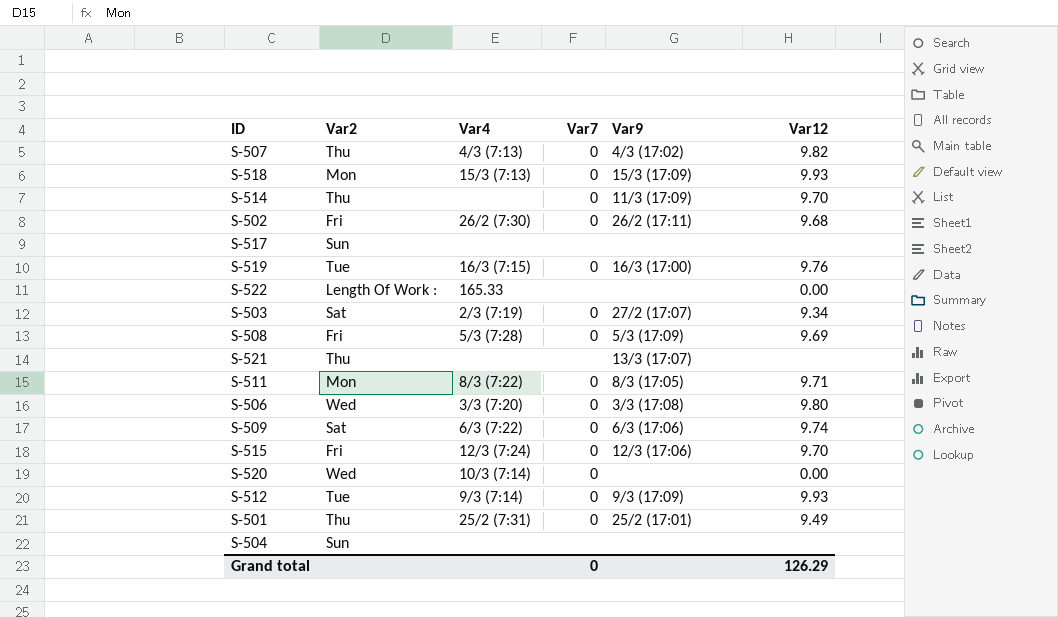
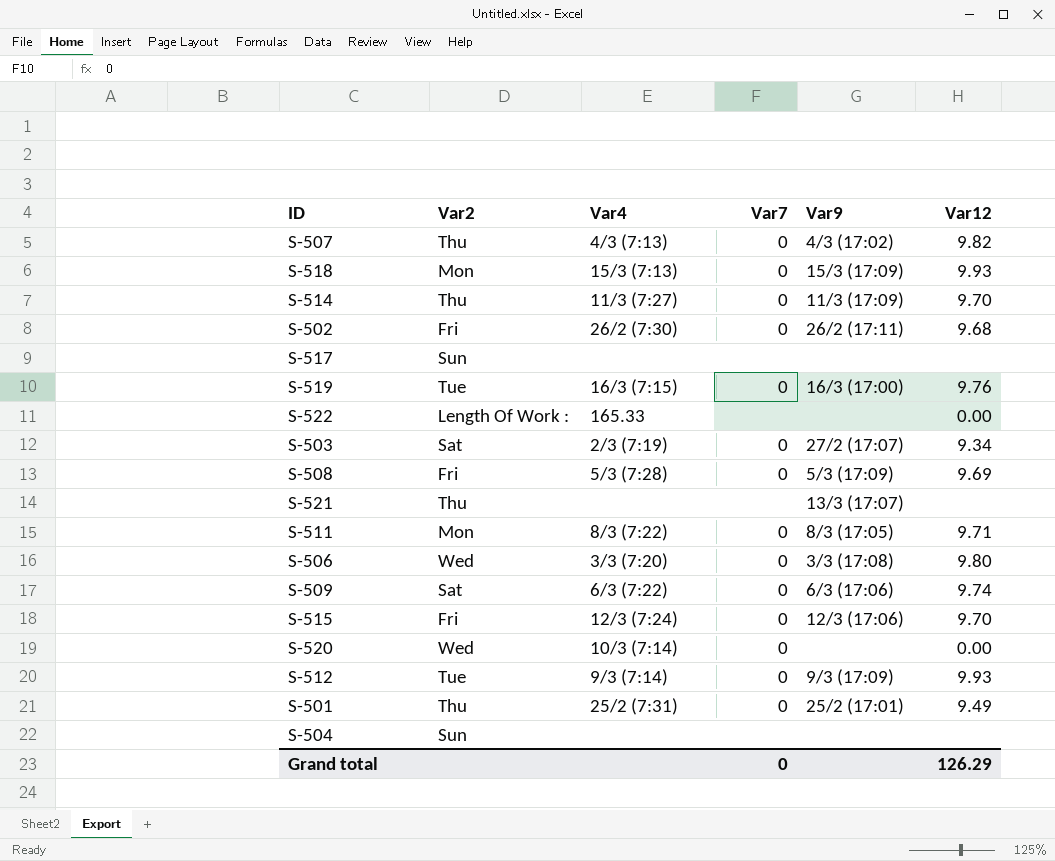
S-514 | Var4: none -> 11/3 (7:27)

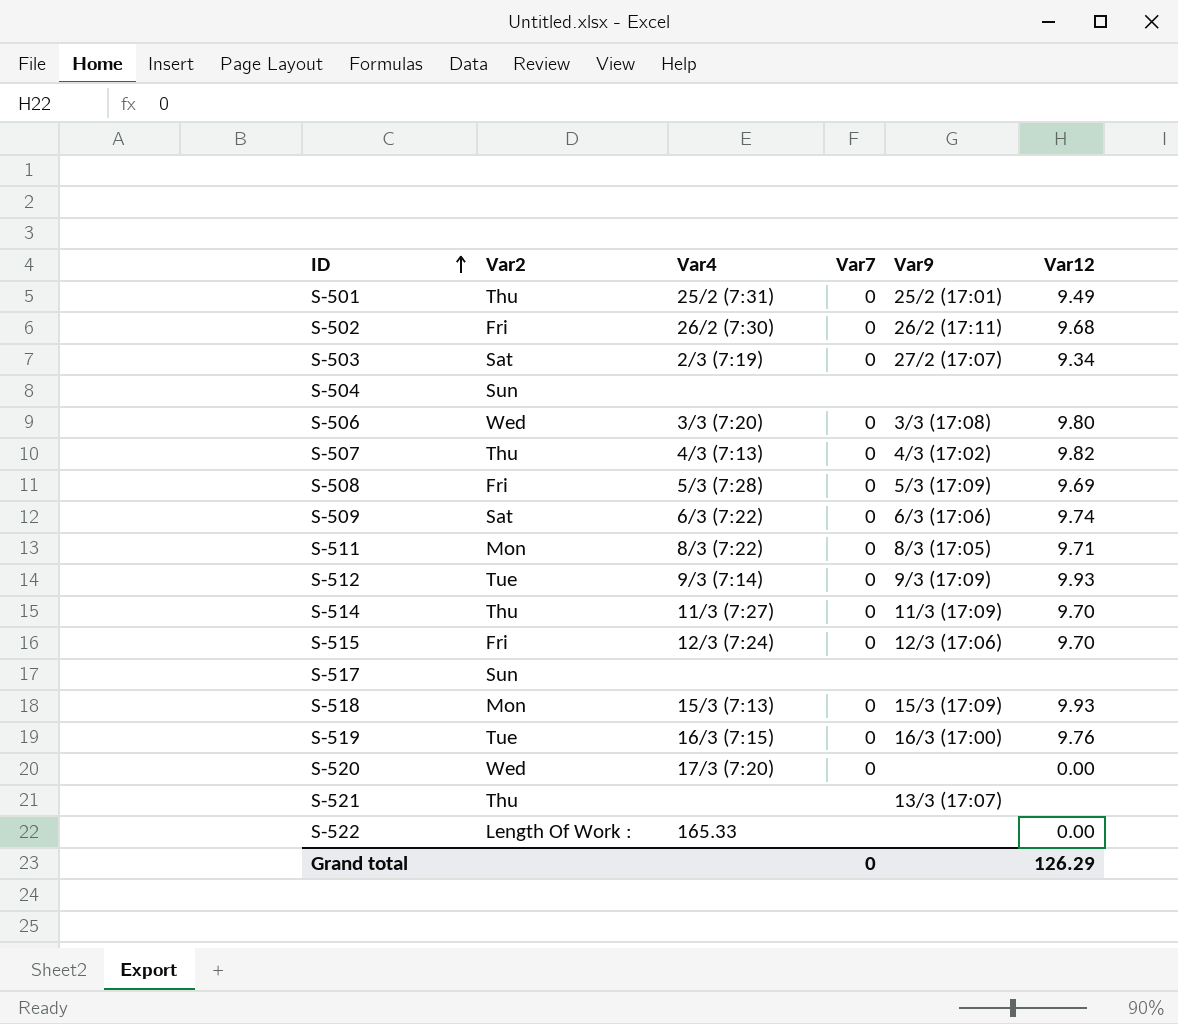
row order: none -> ID ascending
S-520 | Var4: 10/3 (7:14) -> 17/3 (7:20)

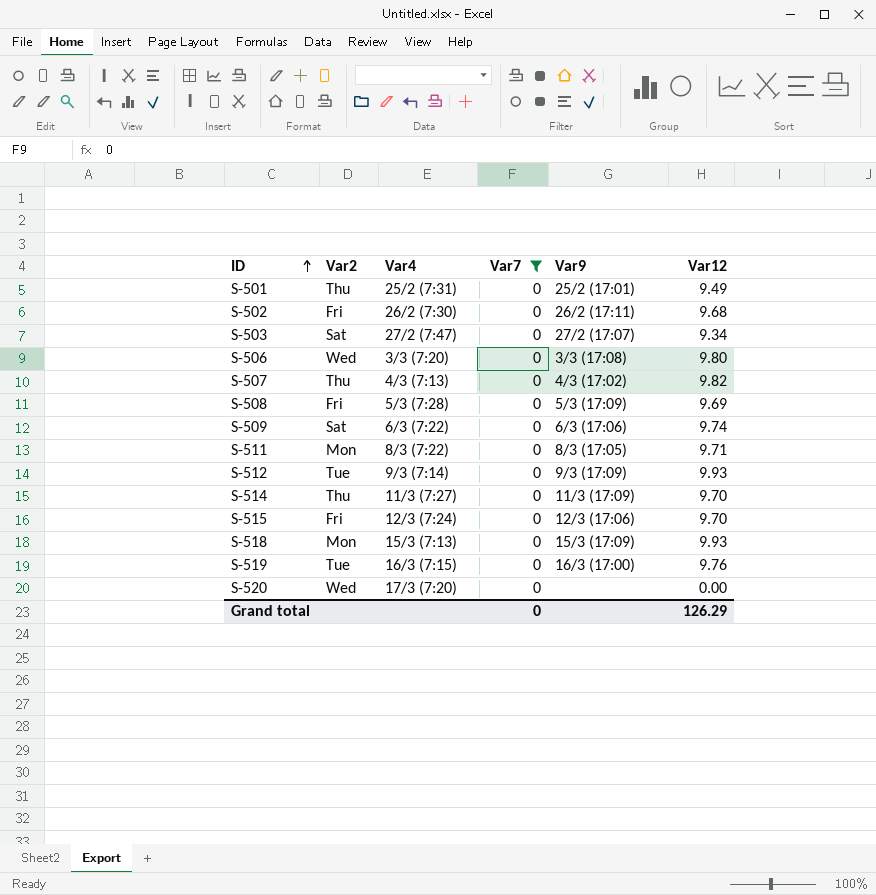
filter: none -> Var7 = 0
S-503 | Var4: 2/3 (7:19) -> 27/2 (7:47)

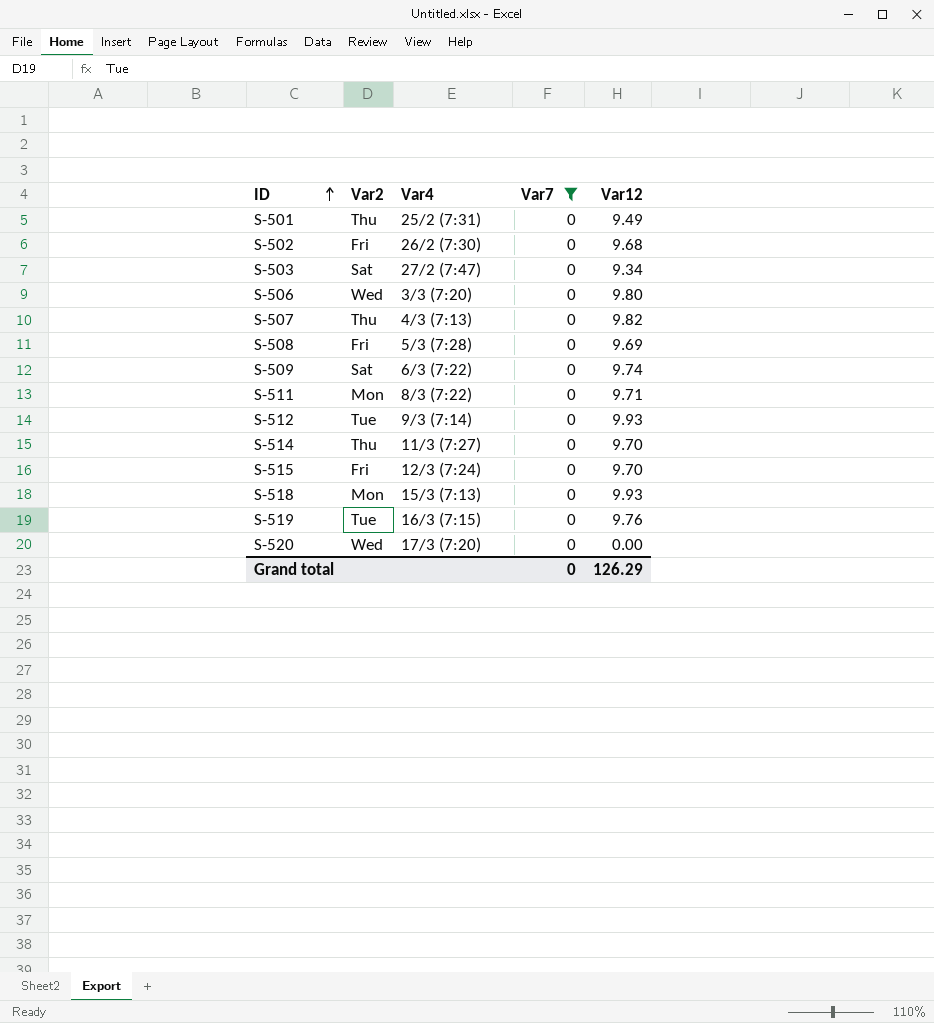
column Var9 | position: 5 -> none

